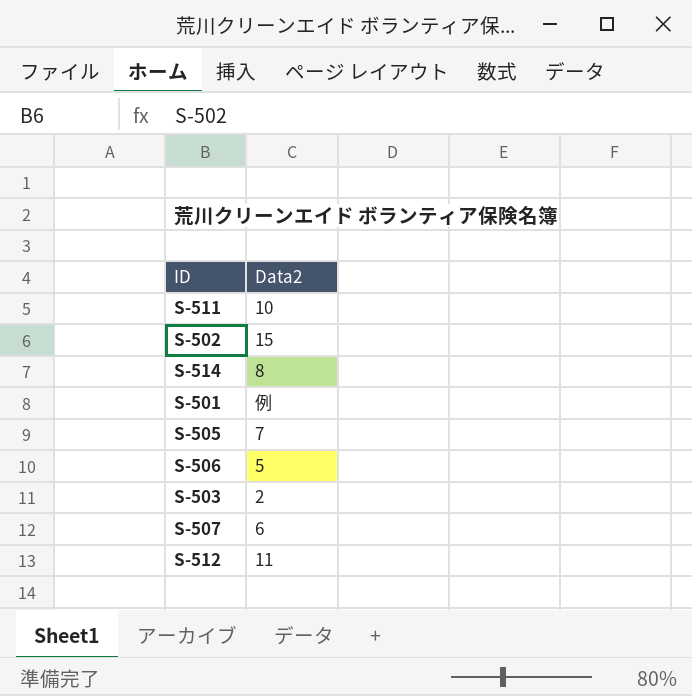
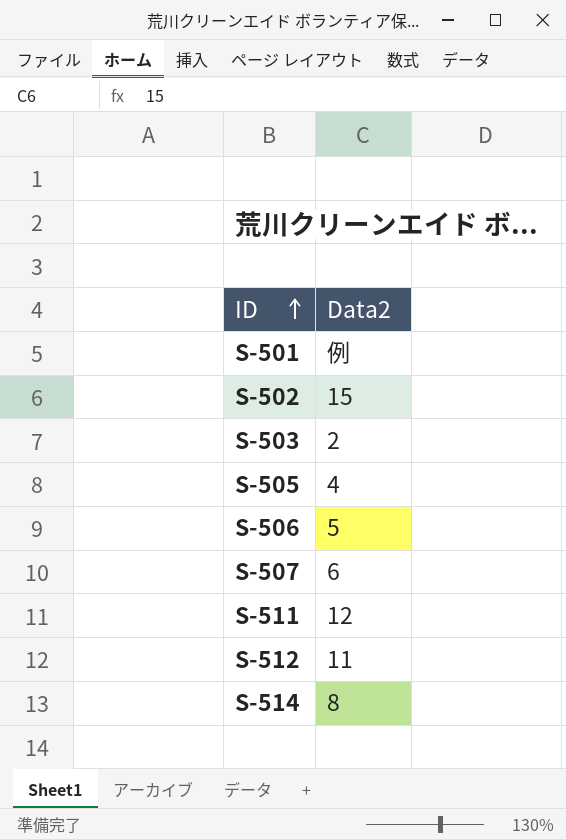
row order: none -> ID ascending
S-505 | Data2: 7 -> 4
S-511 | Data2: 10 -> 12

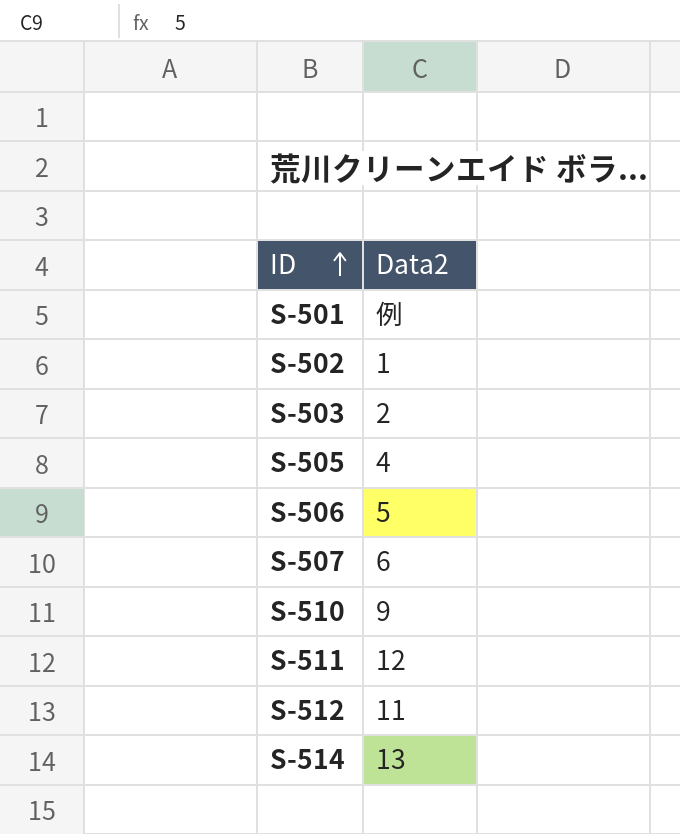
S-502 | Data2: 15 -> 1
row S-510: none -> 9
S-514 | Data2: 8 -> 13

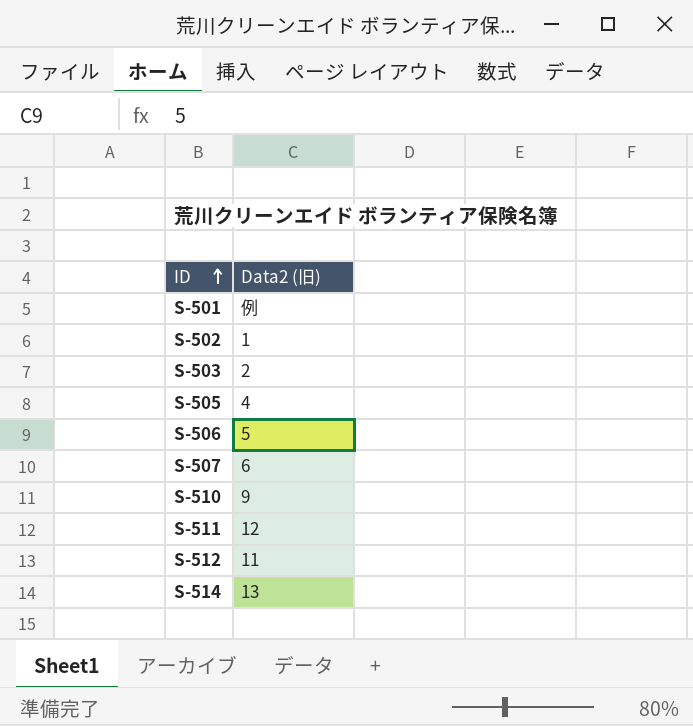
column name: Data2 -> Data2 (旧)

